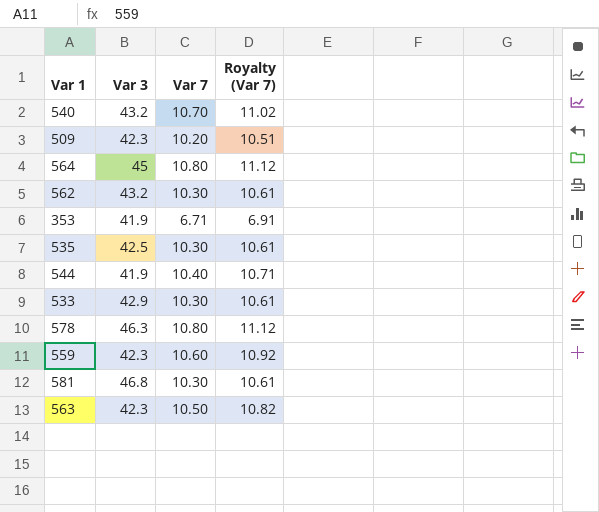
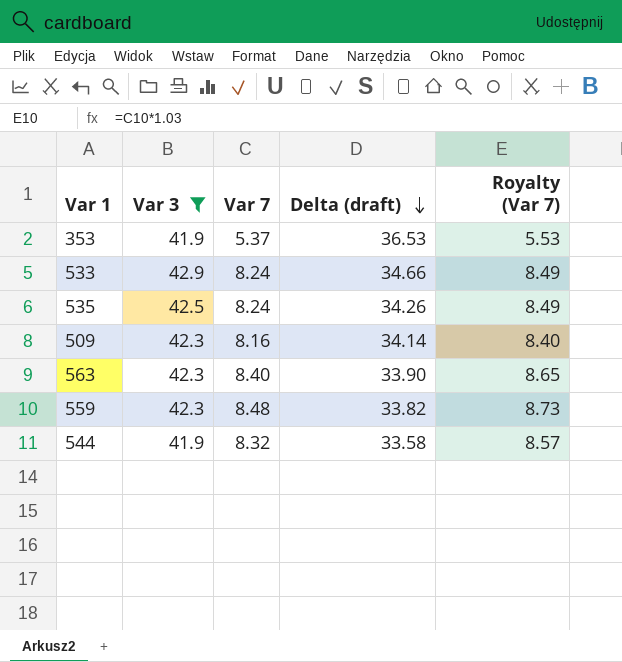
filter: none -> Var 3 <= 42.9
row order: none -> Delta (draft) descending
column Delta (draft) | formula: none -> [Var 3] - [Var 7]
353 | Var 7: 6.71 -> 5.37
353 | Royalty (Var 7): 6.91 -> 5.53
533 | Var 7: 10.30 -> 8.24
533 | Royalty (Var 7): 10.61 -> 8.49
535 | Var 7: 10.30 -> 8.24
535 | Royalty (Var 7): 10.61 -> 8.49
509 | Var 7: 10.20 -> 8.16
509 | Royalty (Var 7): 10.51 -> 8.40
563 | Var 7: 10.50 -> 8.40
563 | Royalty (Var 7): 10.82 -> 8.65
559 | Var 7: 10.60 -> 8.48
559 | Royalty (Var 7): 10.92 -> 8.73
544 | Var 7: 10.40 -> 8.32
544 | Royalty (Var 7): 10.71 -> 8.57

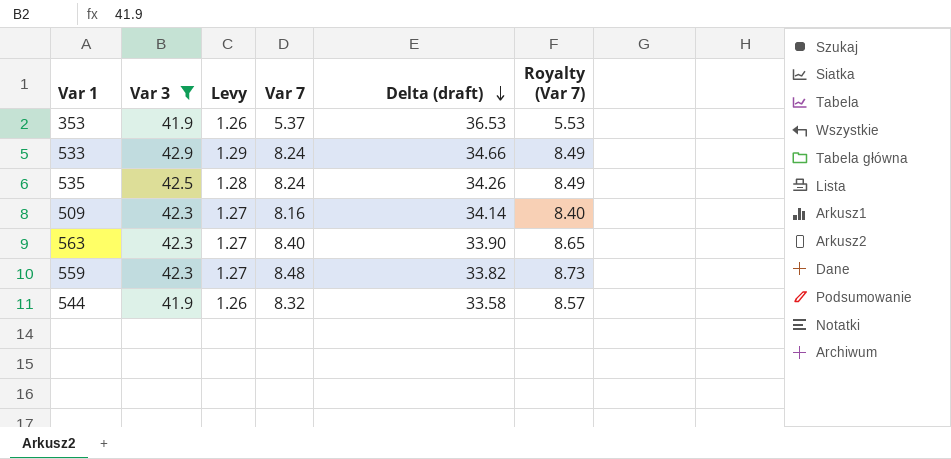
column Levy | formula: none -> [Var 3] * 0.03

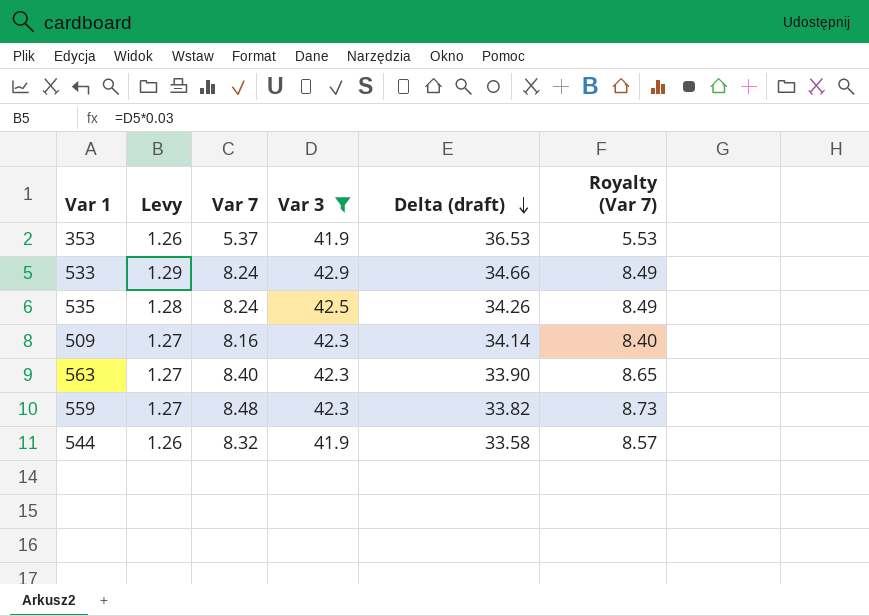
column Var 3 | position: 2 -> 4

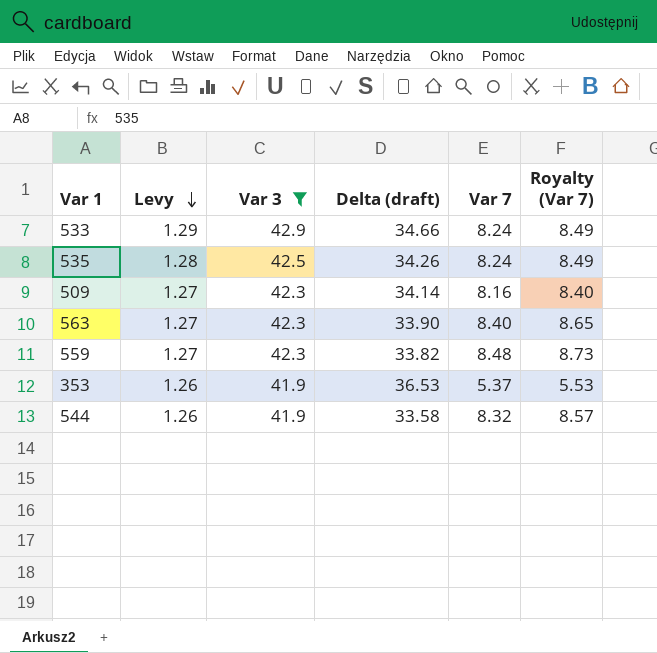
row order: Delta (draft) descending -> Levy descending
column Var 7 | position: 3 -> 5

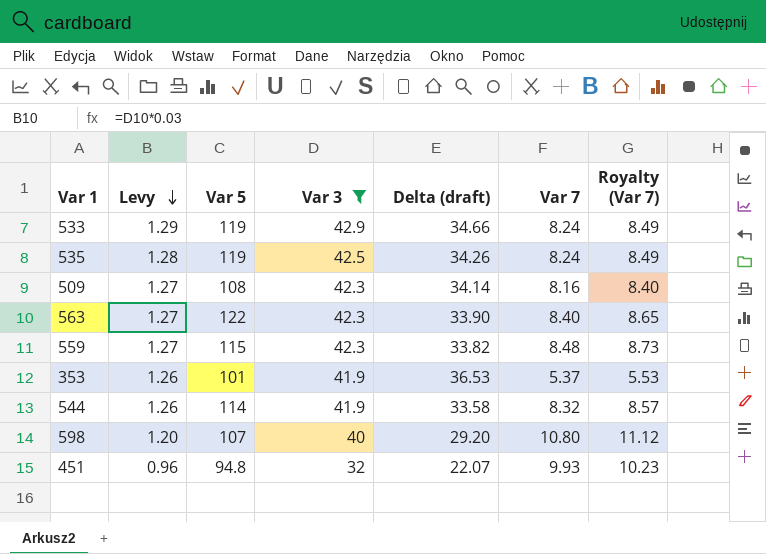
column Var 5 | position: none -> 3
row 598: none -> 1.20 | 107 | 40 | 29.20 | 10.80 | 11.12
row 451: none -> 0.96 | 94.8 | 32 | 22.07 | 9.93 | 10.23

